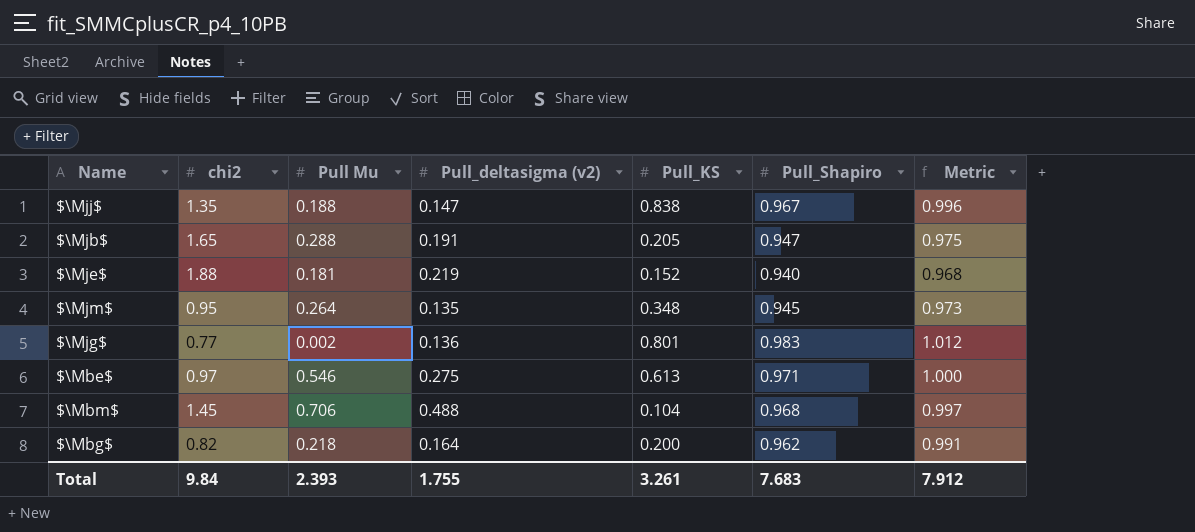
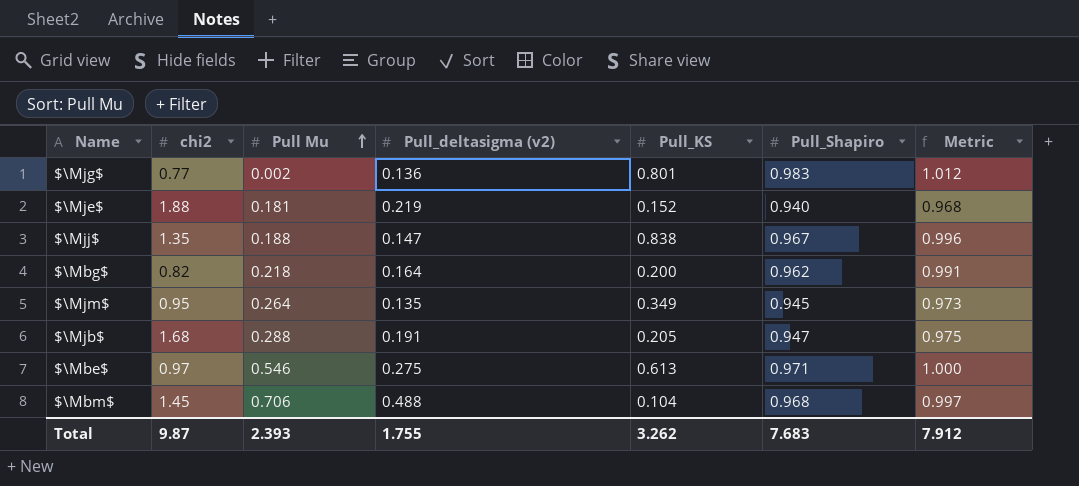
row order: none -> Pull Mu ascending
$\Mjm$ | Pull_KS: 0.348 -> 0.349
$\Mjb$ | chi2: 1.65 -> 1.68
Total | chi2: 9.84 -> 9.87
Total | Pull_KS: 3.261 -> 3.262

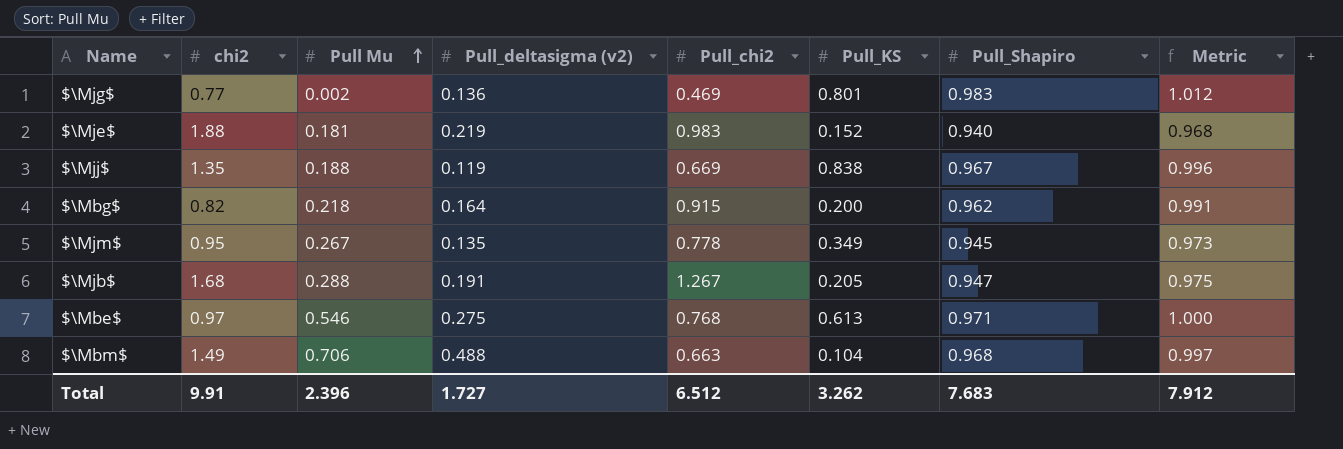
column Pull_chi2 | position: none -> 5
$\Mjj$ | Pull_deltasigma (v2): 0.147 -> 0.119
$\Mjm$ | Pull Mu: 0.264 -> 0.267
$\Mbm$ | chi2: 1.45 -> 1.49
Total | chi2: 9.87 -> 9.91
Total | Pull Mu: 2.393 -> 2.396
Total | Pull_deltasigma (v2): 1.755 -> 1.727

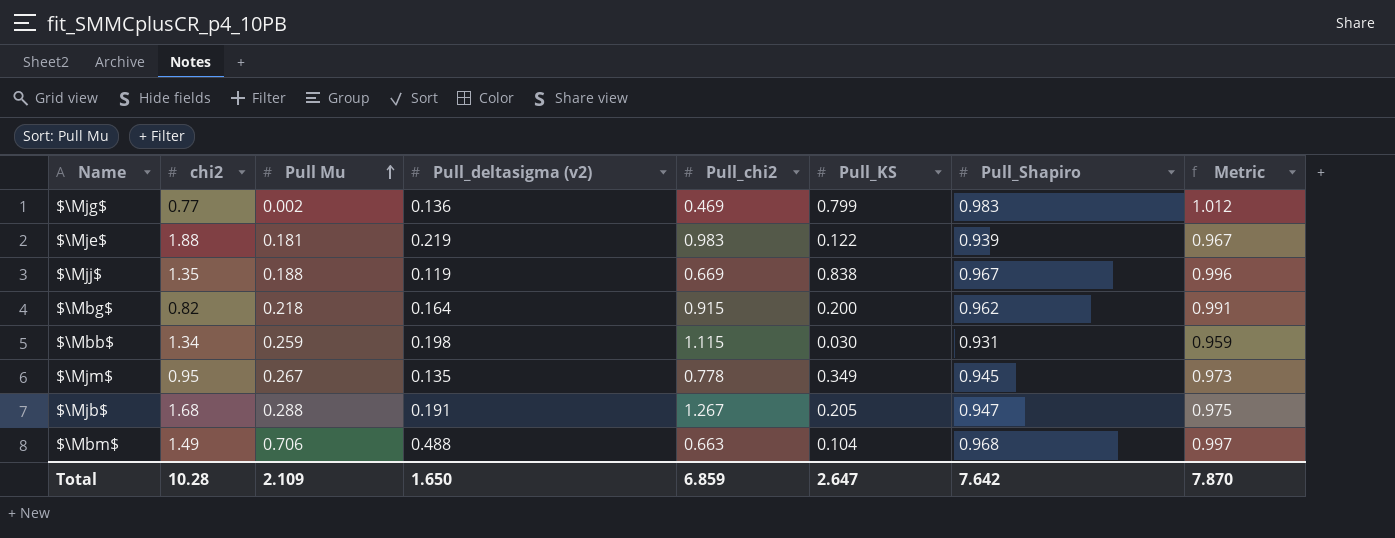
row $\Mbe$: 0.97 | 0.546 | 0.275 | 0.768 | 0.613 | 0.971 | 1.000 -> none
$\Mjg$ | Pull_KS: 0.801 -> 0.799
$\Mje$ | Pull_KS: 0.152 -> 0.122
$\Mje$ | Pull_Shapiro: 0.940 -> 0.939
$\Mje$ | Metric: 0.968 -> 0.967
row $\Mbb$: none -> 1.34 | 0.259 | 0.198 | 1.115 | 0.030 | 0.931 | 0.959
Total | chi2: 9.91 -> 10.28
Total | Pull Mu: 2.396 -> 2.109
Total | Pull_deltasigma (v2): 1.727 -> 1.650
Total | Pull_chi2: 6.512 -> 6.859
Total | Pull_KS: 3.262 -> 2.647
Total | Pull_Shapiro: 7.683 -> 7.642
Total | Metric: 7.912 -> 7.870

